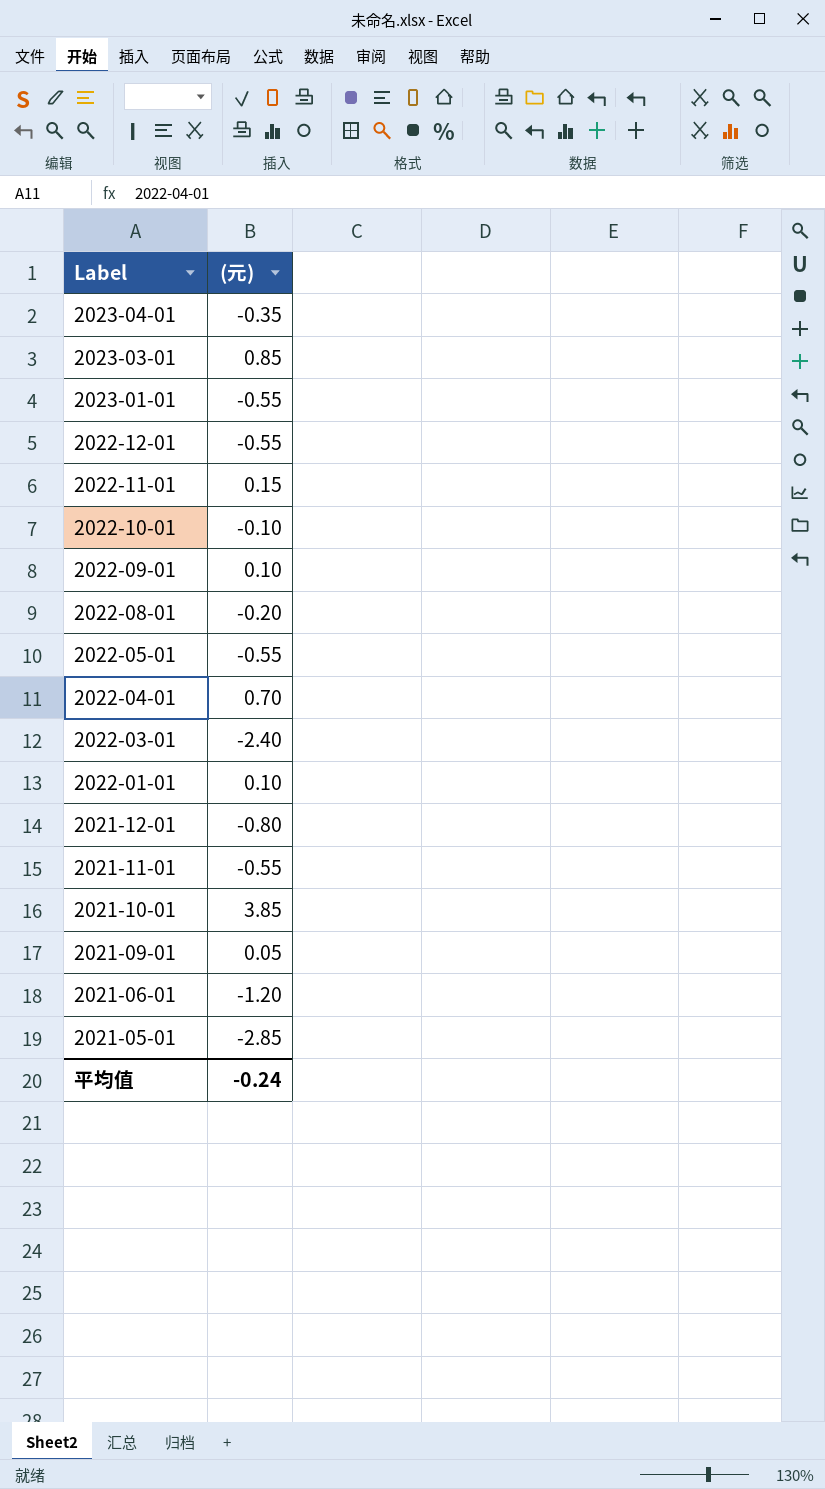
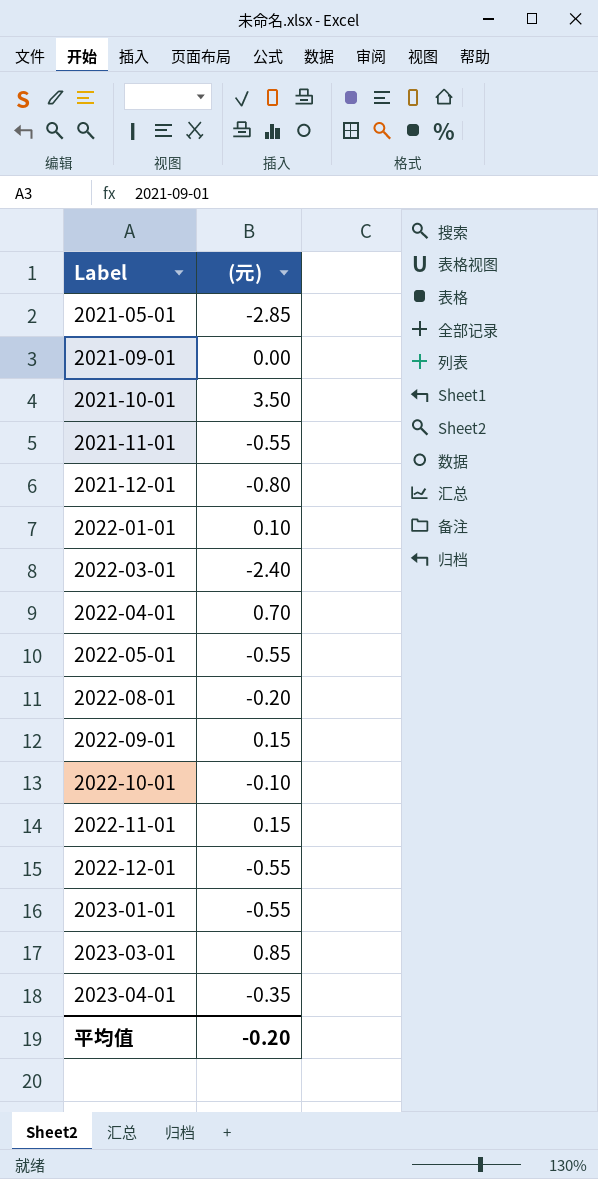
row order: Label descending -> Label ascending
row 2021-06-01: -1.20 -> none
2021-09-01 | (元): 0.05 -> 0.00
2021-10-01 | (元): 3.85 -> 3.50
2022-09-01 | (元): 0.10 -> 0.15
平均值 | (元): -0.24 -> -0.20

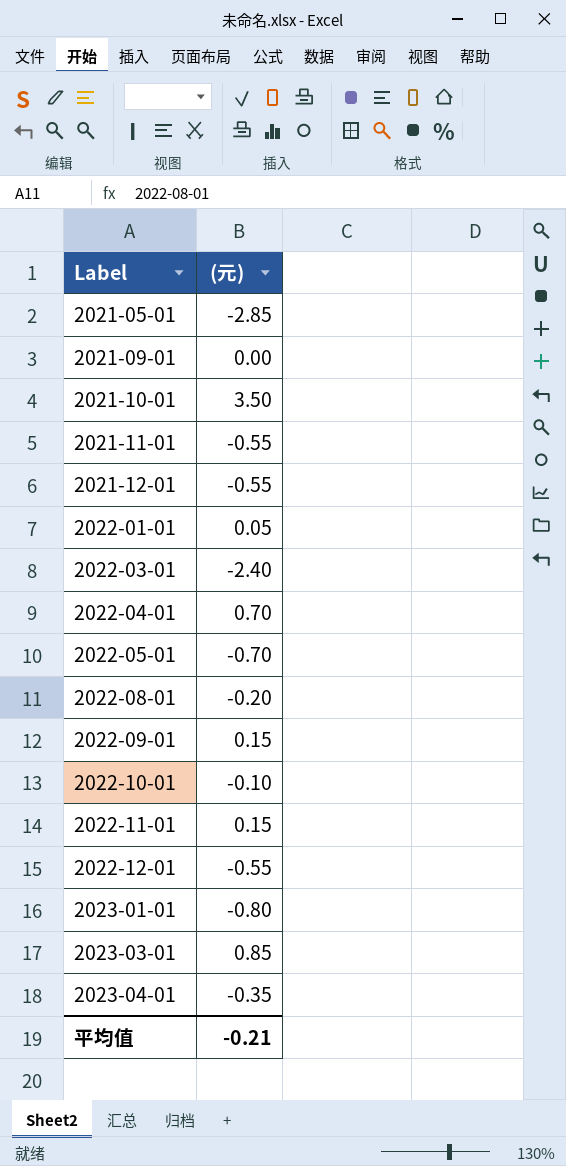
2021-12-01 | (元): -0.80 -> -0.55
2022-01-01 | (元): 0.10 -> 0.05
2022-05-01 | (元): -0.55 -> -0.70
2023-01-01 | (元): -0.55 -> -0.80
平均值 | (元): -0.20 -> -0.21

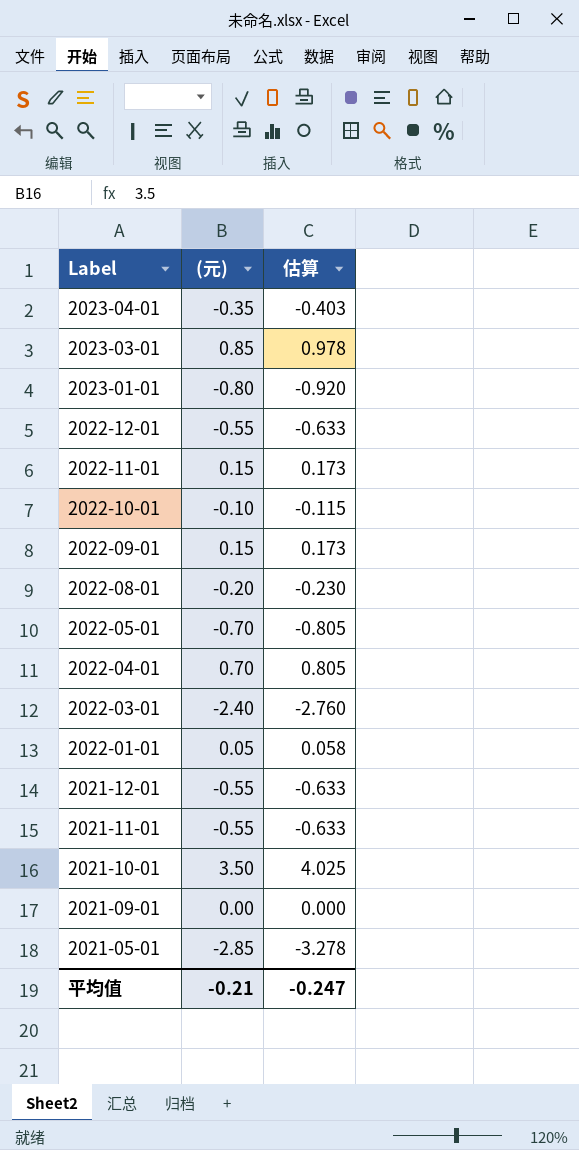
row order: Label ascending -> Label descending
column 估算 | formula: none -> [(元)] * 1.15

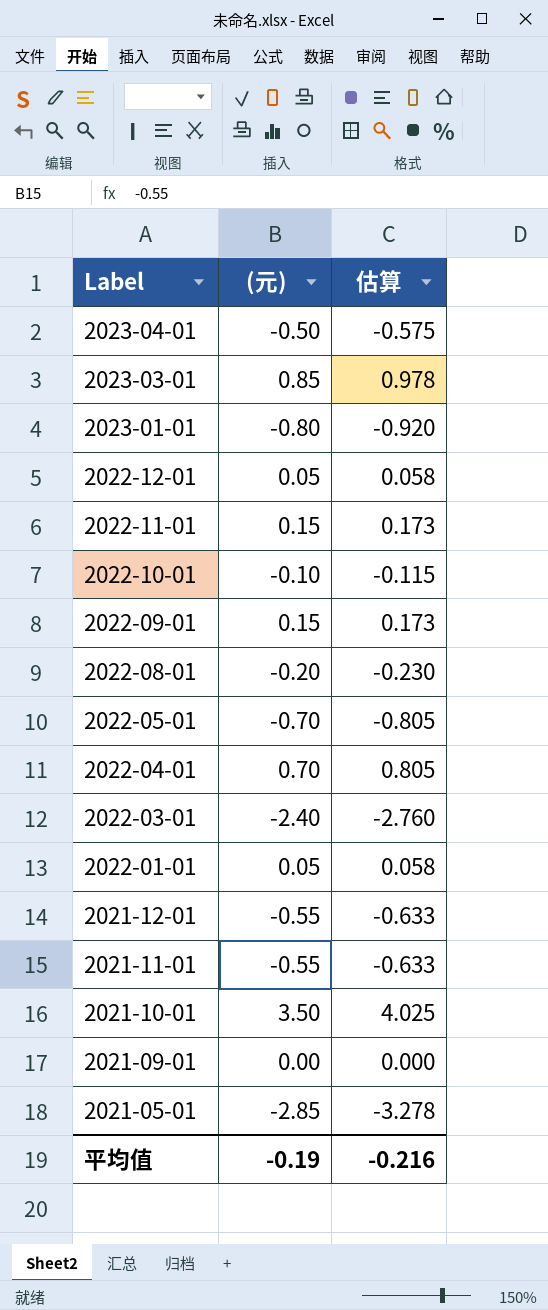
2023-04-01 | (元): -0.35 -> -0.50
2023-04-01 | 估算: -0.403 -> -0.575
2022-12-01 | (元): -0.55 -> 0.05
2022-12-01 | 估算: -0.633 -> 0.058
平均值 | (元): -0.21 -> -0.19
平均值 | 估算: -0.247 -> -0.216

